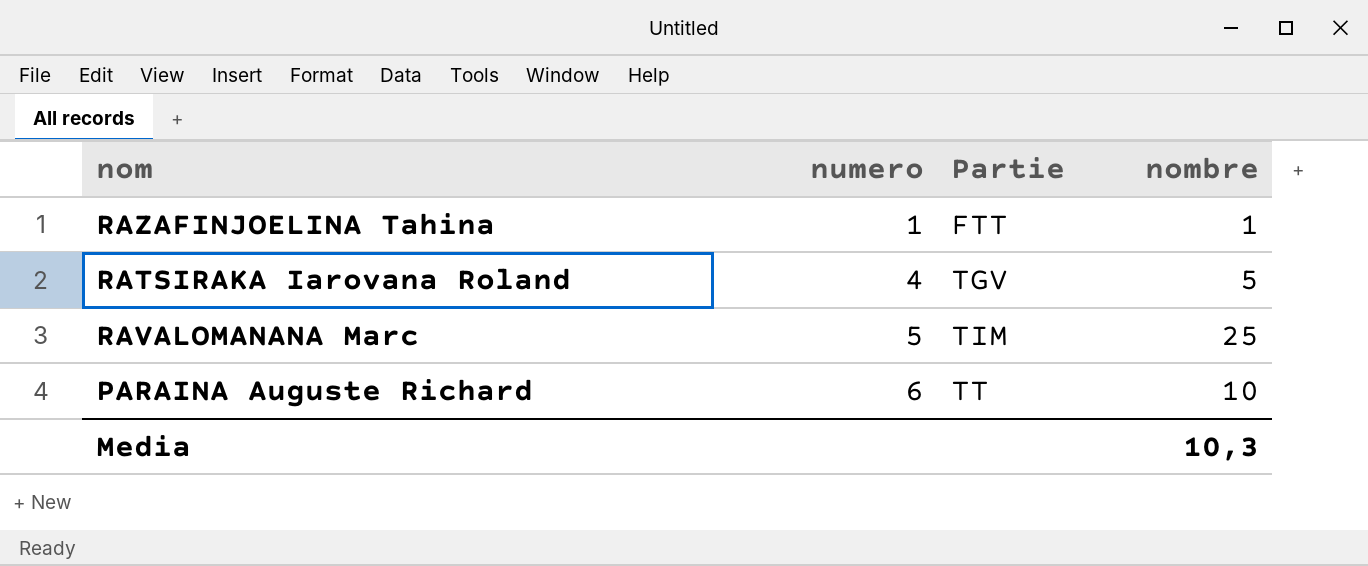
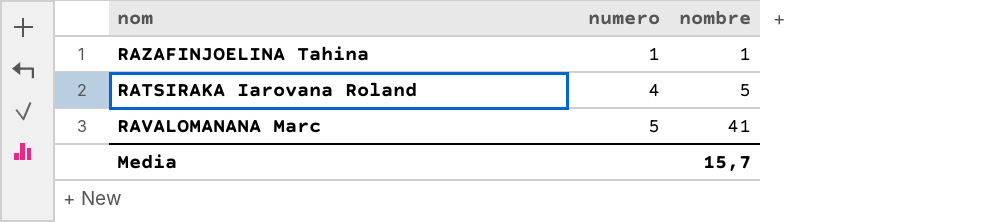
column Partie | position: 3 -> none
row PARAINA Auguste Richard: 6 | TT | 10 -> none
RAVALOMANANA Marc | nombre: 25 -> 41
Media | nombre: 10,3 -> 15,7

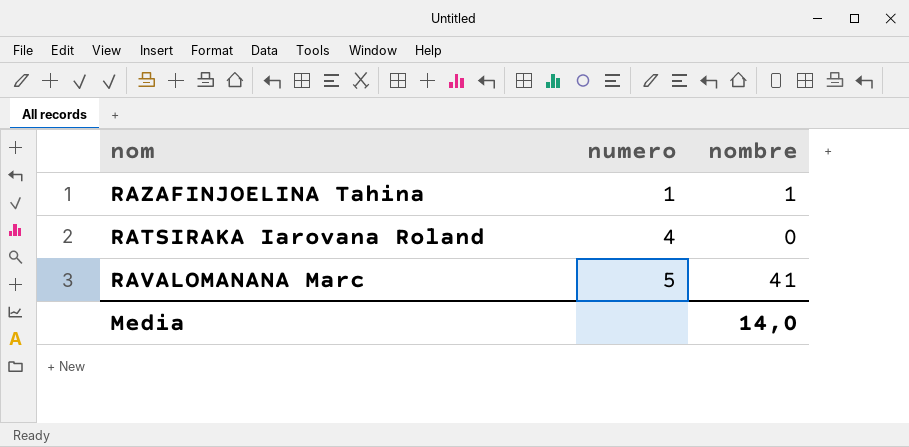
RATSIRAKA Iarovana Roland | nombre: 5 -> 0
Media | nombre: 15,7 -> 14,0

